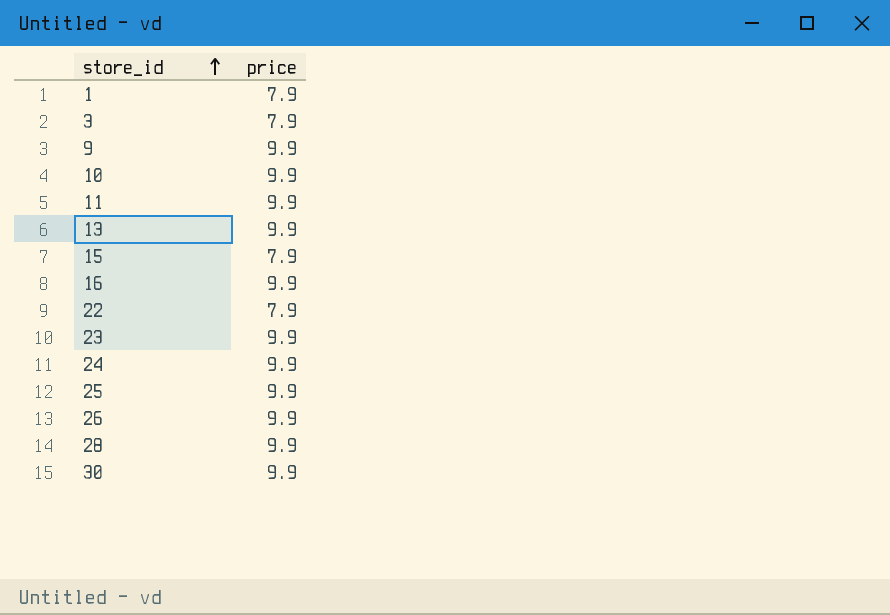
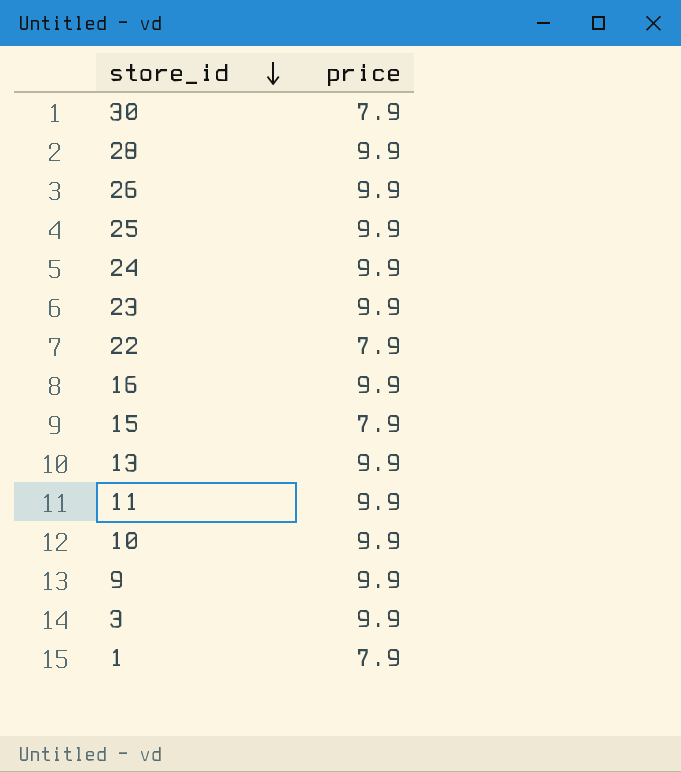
row order: store_id ascending -> store_id descending
30 | price: 9.9 -> 7.9
3 | price: 7.9 -> 9.9

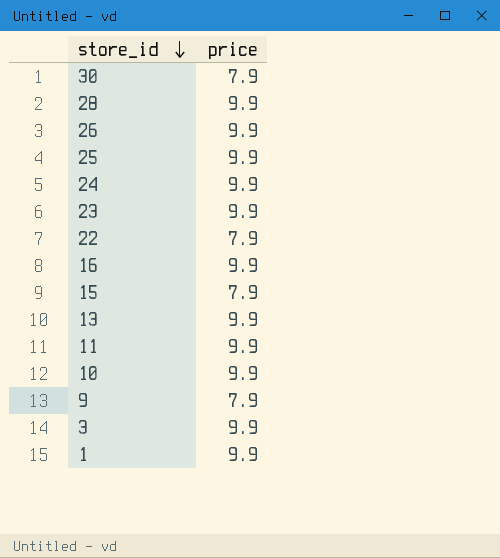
9 | price: 9.9 -> 7.9
1 | price: 7.9 -> 9.9

